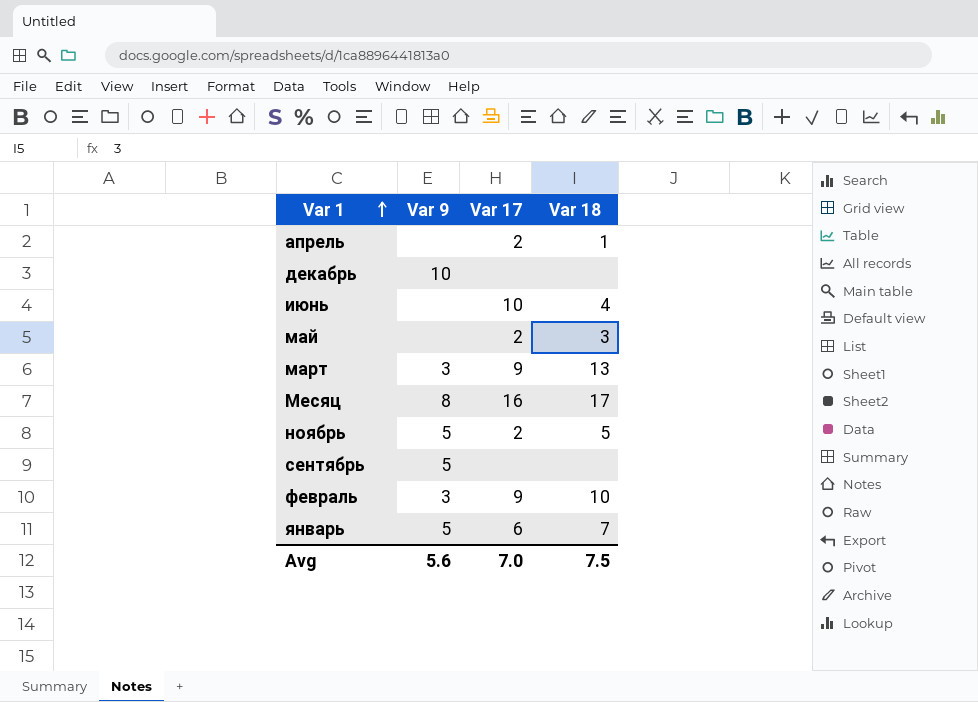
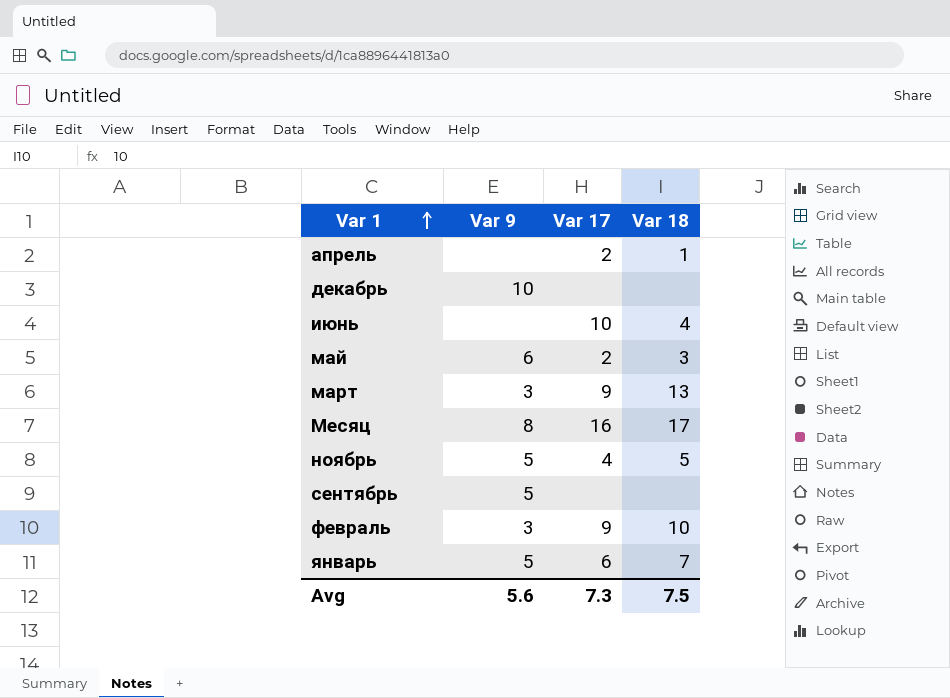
май | Var 9: none -> 6
ноябрь | Var 17: 2 -> 4
Avg | Var 17: 7.0 -> 7.3

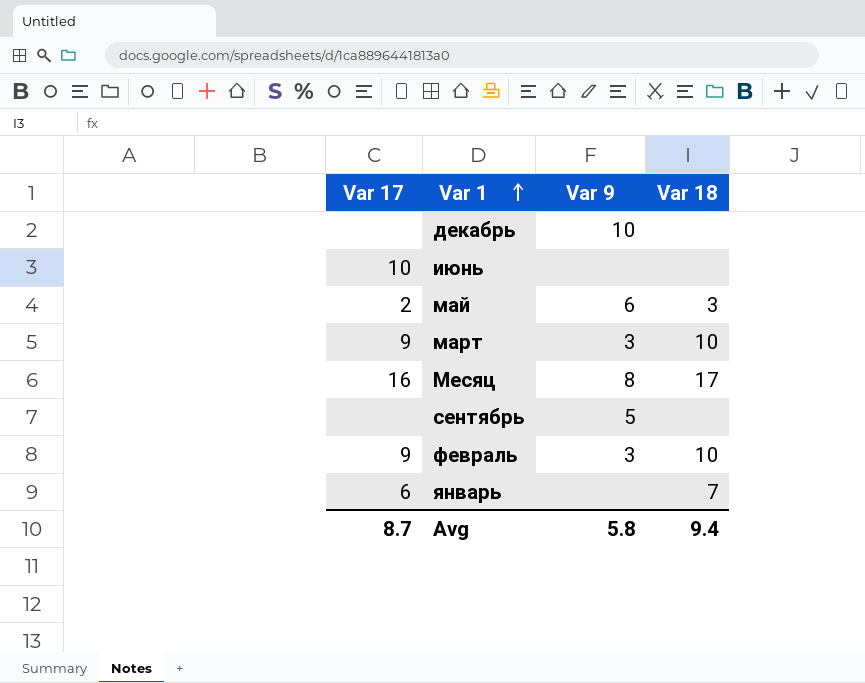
column Var 17 | position: 3 -> 1
row апрель: none | 2 | 1 -> none
row ноябрь: 5 | 4 | 5 -> none
июнь | Var 18: 4 -> none
март | Var 18: 13 -> 10
январь | Var 9: 5 -> none
Avg | Var 17: 7.3 -> 8.7
Avg | Var 9: 5.6 -> 5.8
Avg | Var 18: 7.5 -> 9.4

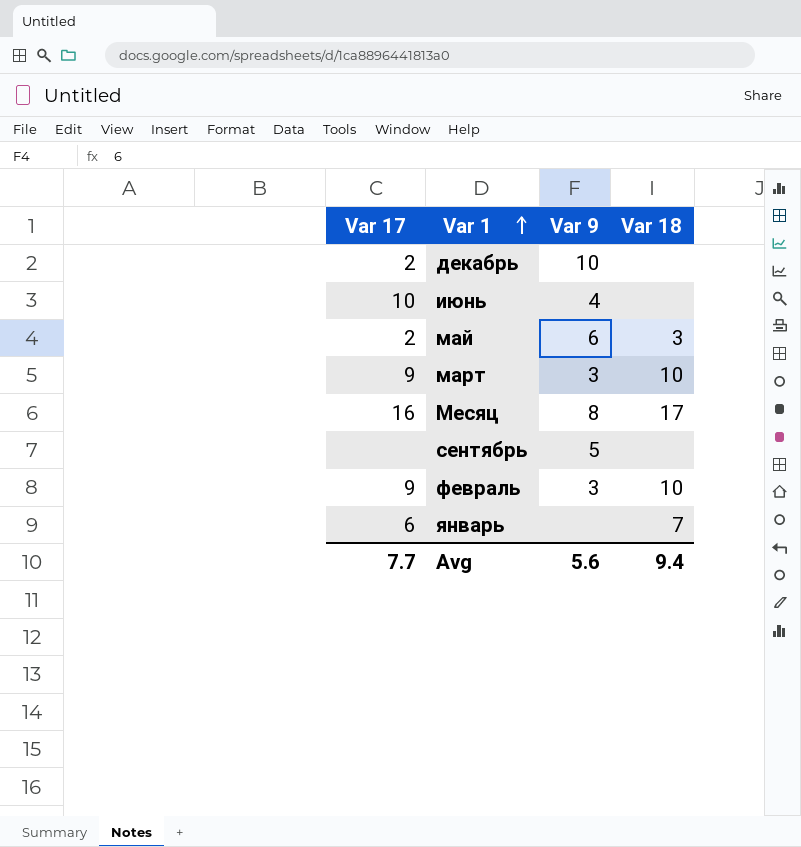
декабрь | Var 17: none -> 2
июнь | Var 9: none -> 4
Avg | Var 17: 8.7 -> 7.7
Avg | Var 9: 5.8 -> 5.6

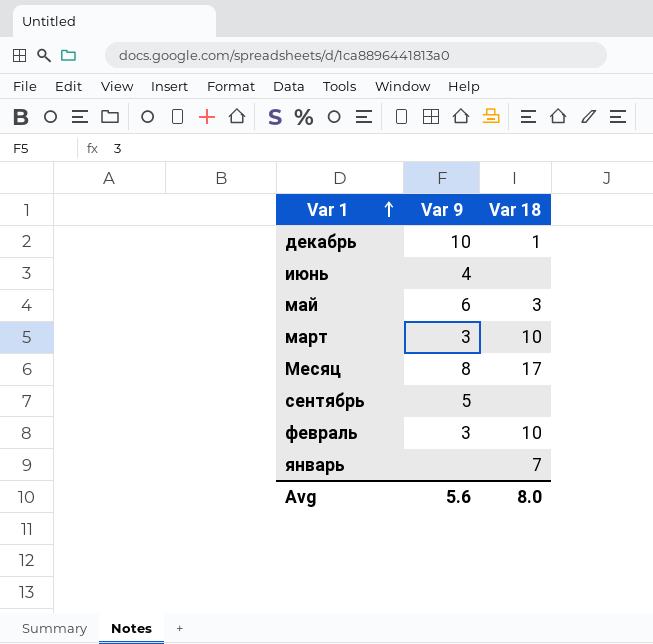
column Var 17 | position: 1 -> none
декабрь | Var 18: none -> 1
Avg | Var 18: 9.4 -> 8.0

